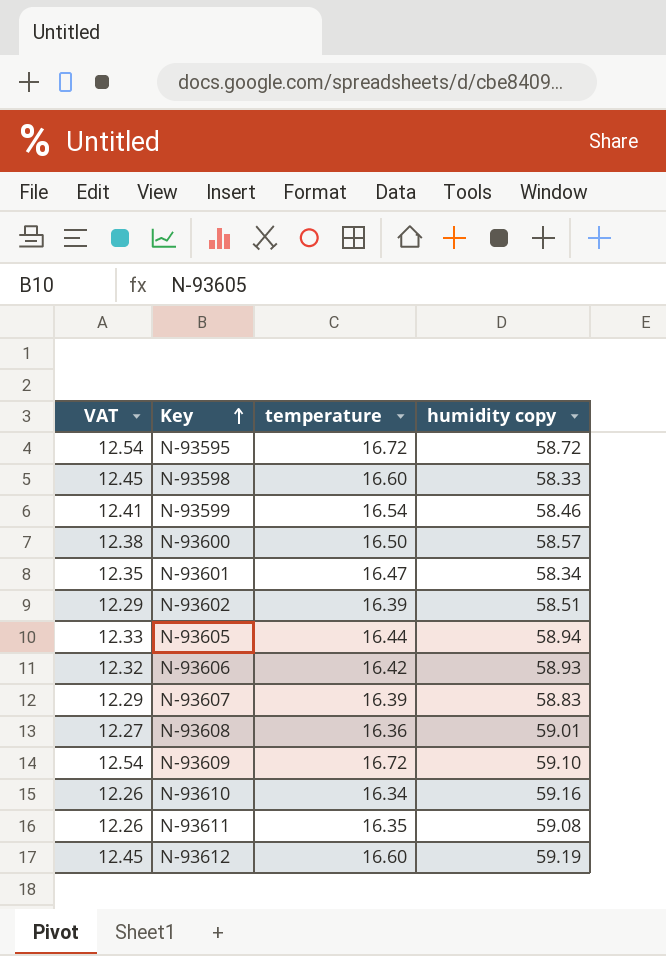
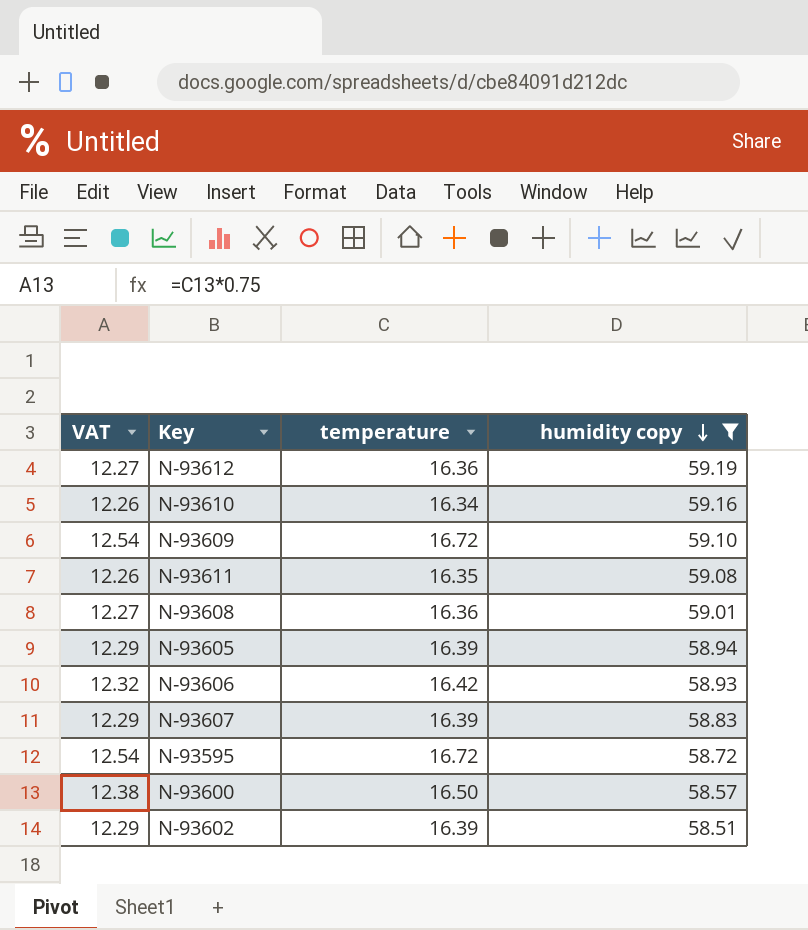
filter: none -> humidity copy >= 58.51
row order: Key ascending -> humidity copy descending
N-93612 | VAT: 12.45 -> 12.27
N-93612 | temperature: 16.60 -> 16.36
N-93605 | VAT: 12.33 -> 12.29
N-93605 | temperature: 16.44 -> 16.39

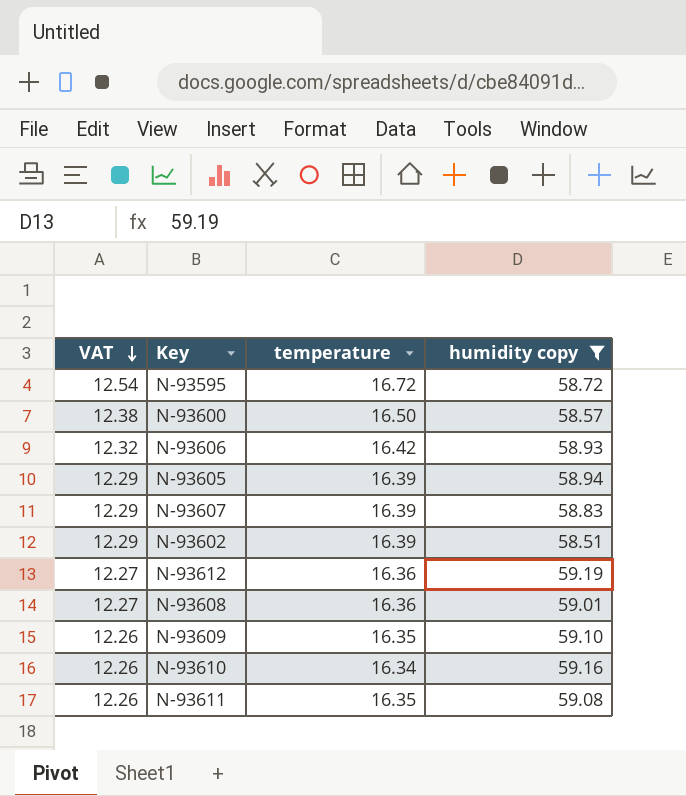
row order: humidity copy descending -> VAT descending
N-93609 | VAT: 12.54 -> 12.26
N-93609 | temperature: 16.72 -> 16.35

